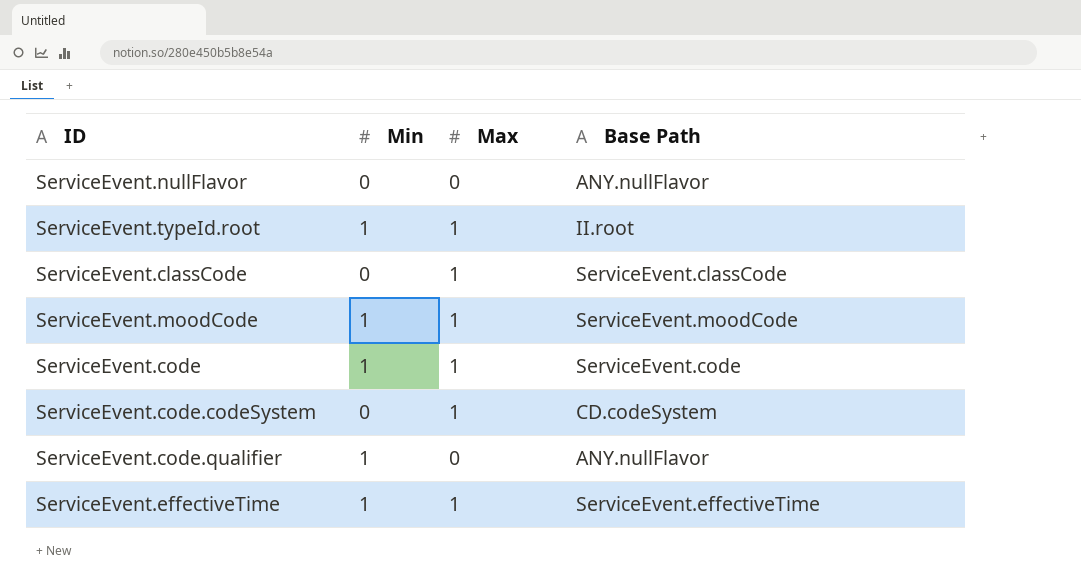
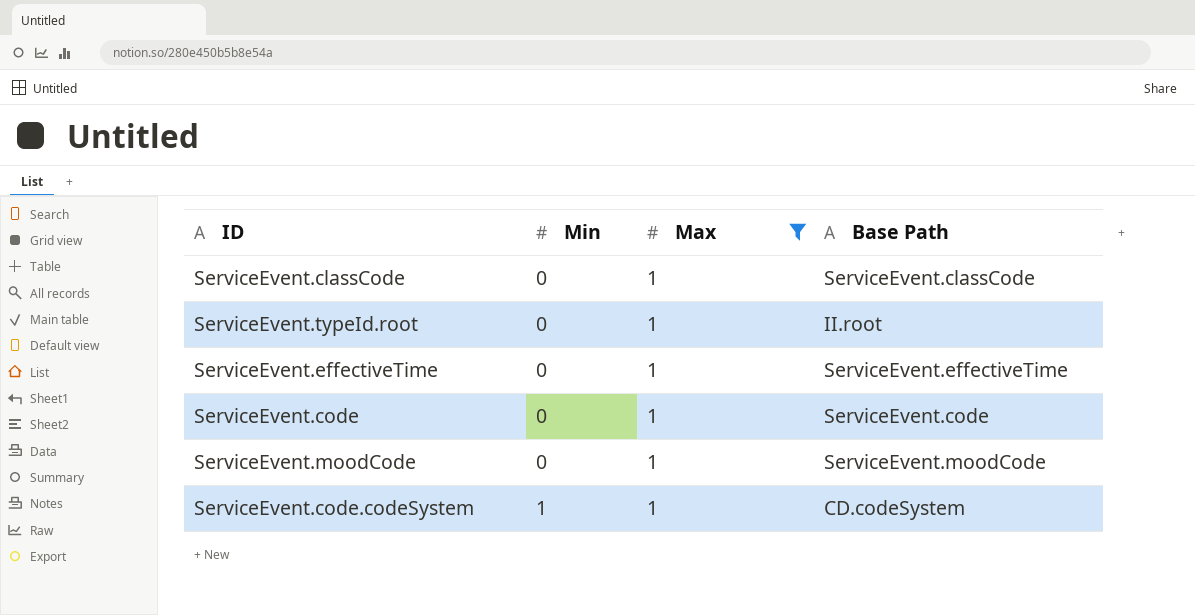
filter: none -> Max = 1
row order: none -> Min ascending
ServiceEvent.typeId.root | Min: 1 -> 0
ServiceEvent.effectiveTime | Min: 1 -> 0
ServiceEvent.code | Min: 1 -> 0
ServiceEvent.moodCode | Min: 1 -> 0
ServiceEvent.code.codeSystem | Min: 0 -> 1

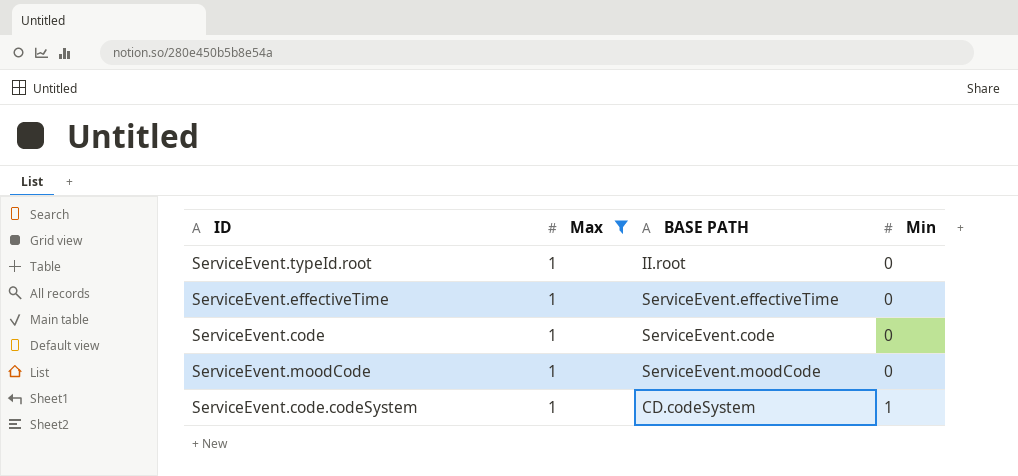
column name: Base Path -> BASE PATH
column Min | position: 2 -> 4
row ServiceEvent.classCode: 0 | 1 | ServiceEvent.classCode -> none

